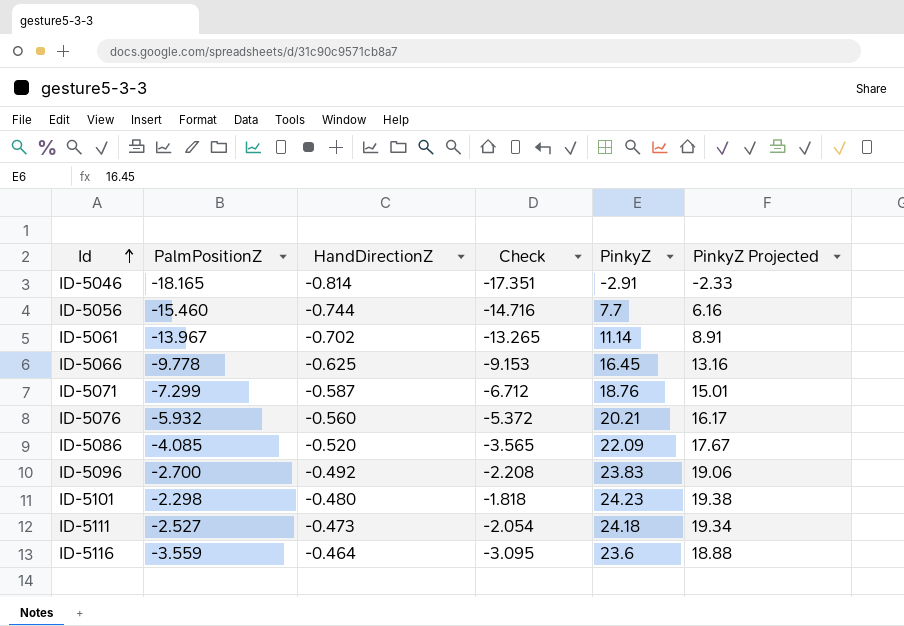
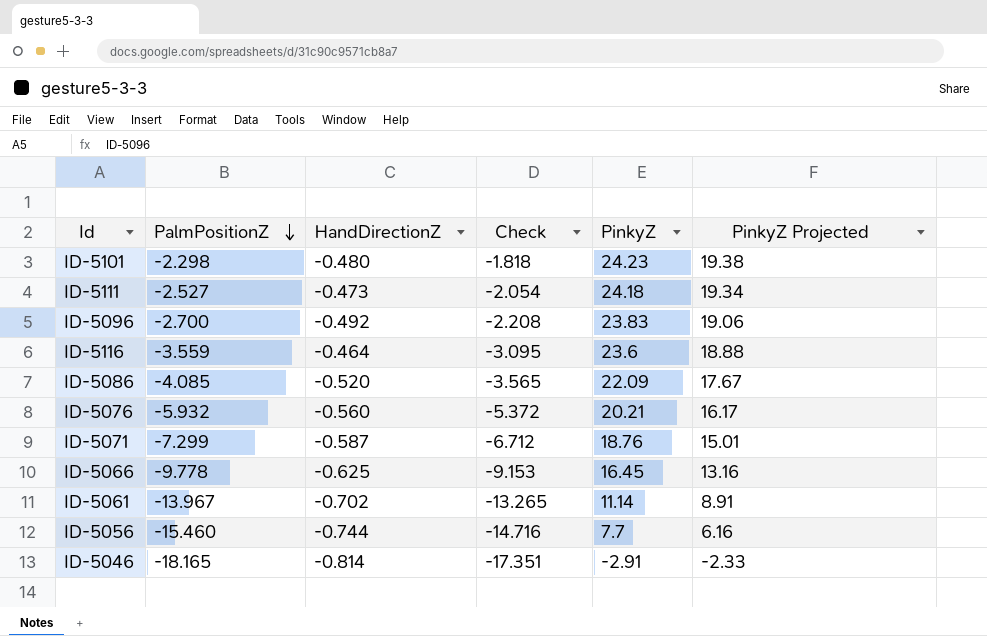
row order: Id ascending -> PalmPositionZ descending

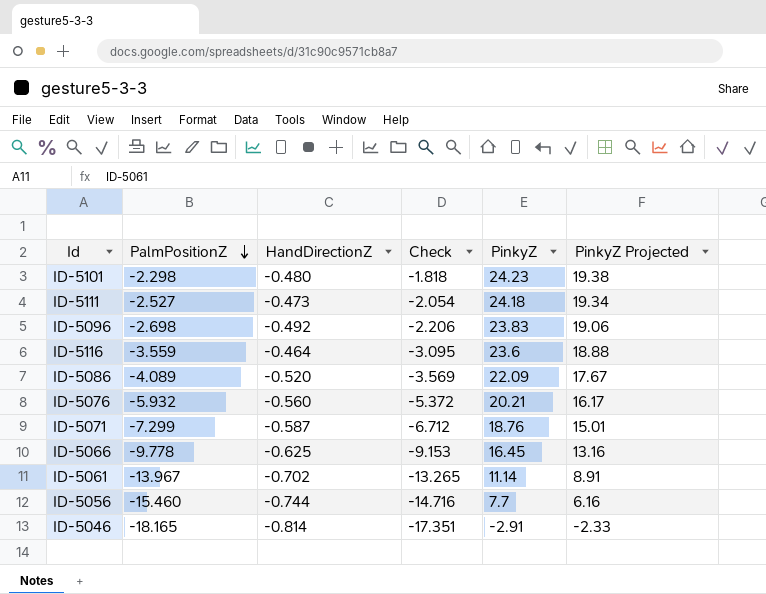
ID-5096 | PalmPositionZ: -2.700 -> -2.698
ID-5096 | Check: -2.208 -> -2.206
ID-5086 | PalmPositionZ: -4.085 -> -4.089
ID-5086 | Check: -3.565 -> -3.569

